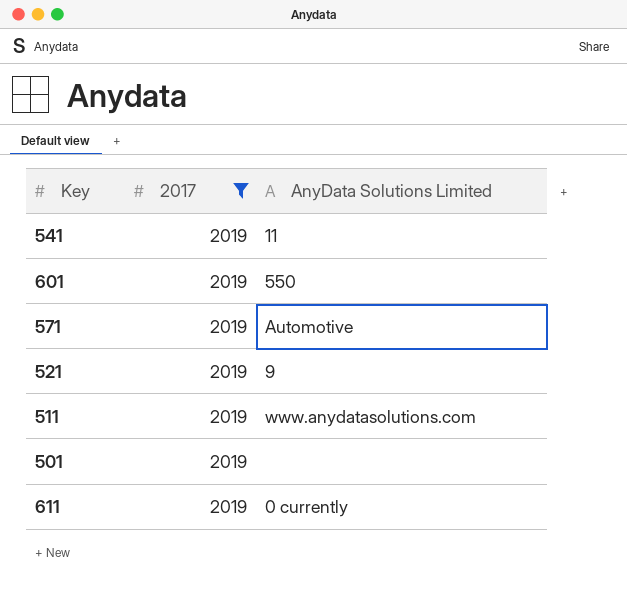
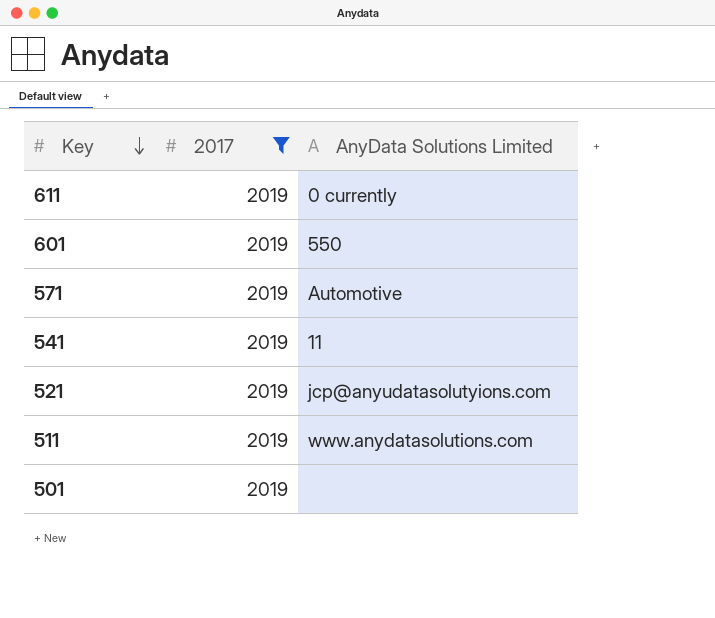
row order: none -> Key descending
521 | AnyData Solutions Limited: 9 -> jcp@anyudatasolutyions.com

